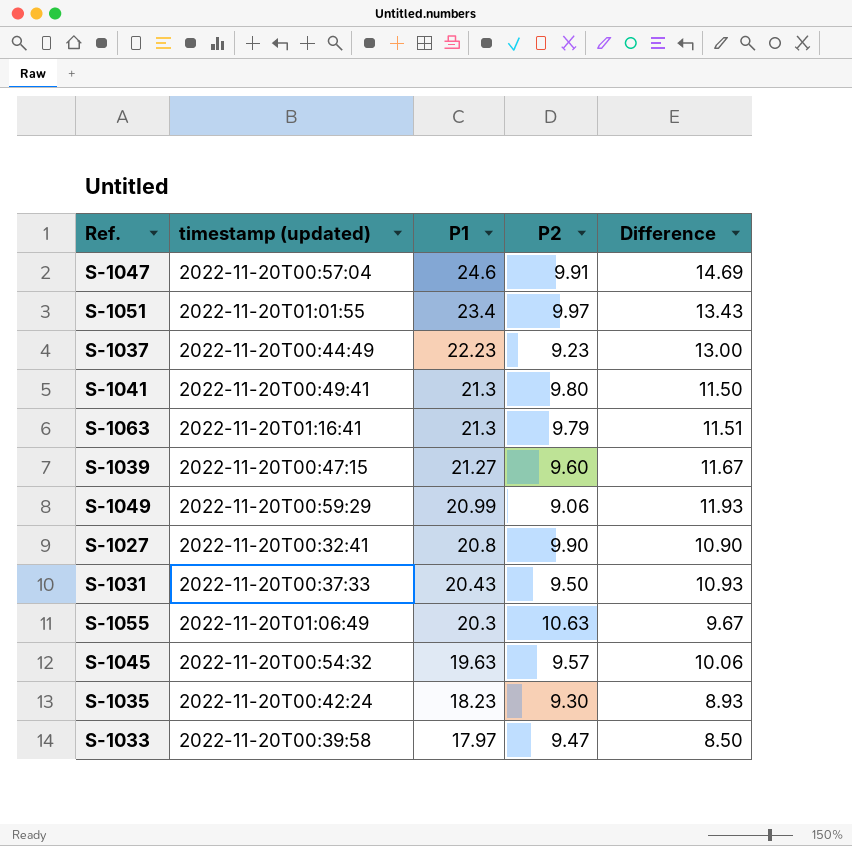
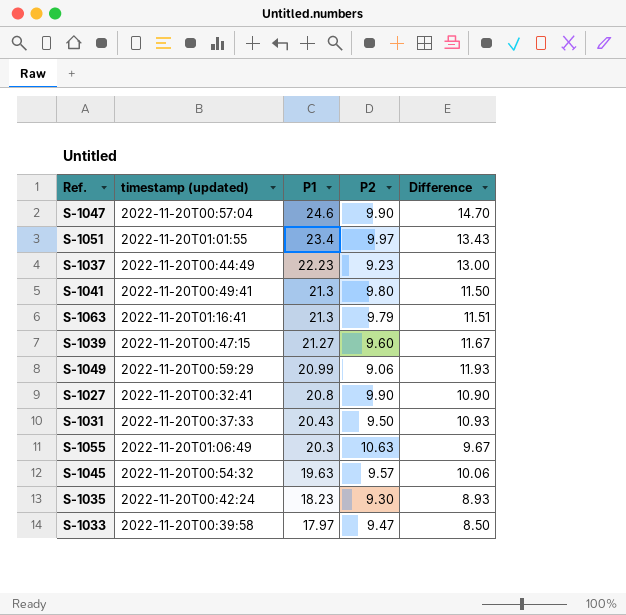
S-1047 | P2: 9.91 -> 9.90
S-1047 | Difference: 14.69 -> 14.70

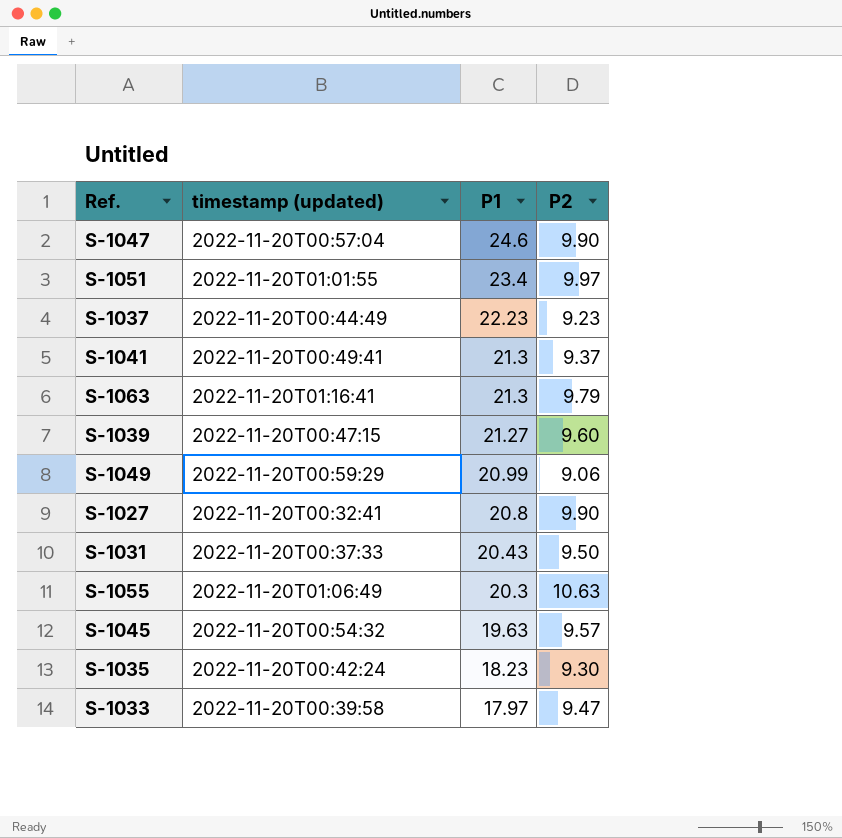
column Difference | formula: [P1] - [P2] -> none
S-1041 | P2: 9.80 -> 9.37

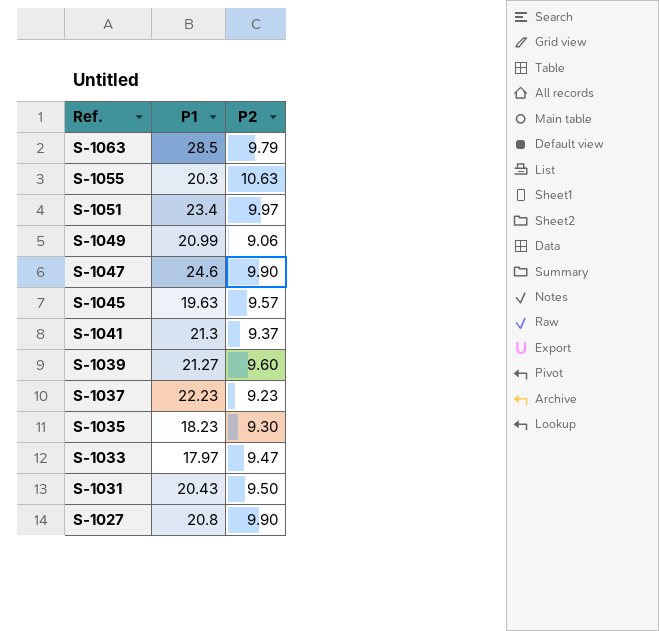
row order: P1 descending -> Ref. descending
column timestamp (updated) | position: 2 -> none
S-1063 | P1: 21.3 -> 28.5

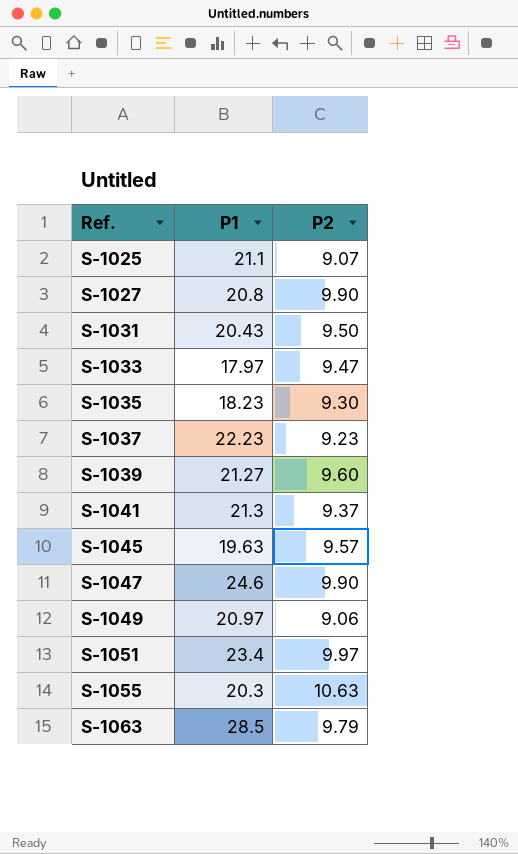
row order: Ref. descending -> Ref. ascending
row S-1025: none -> 21.1 | 9.07
S-1049 | P1: 20.99 -> 20.97

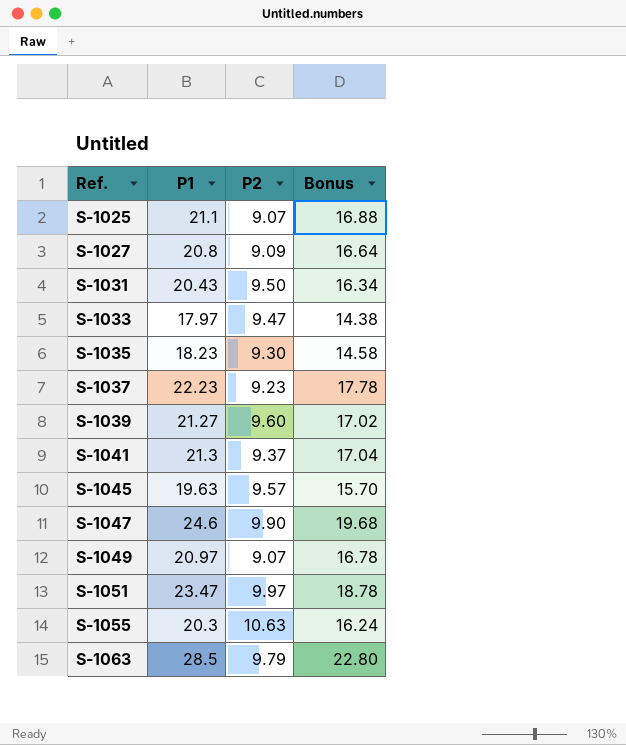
column Bonus | formula: none -> [P1] * 0.8
S-1027 | P2: 9.90 -> 9.09
S-1049 | P2: 9.06 -> 9.07
S-1051 | P1: 23.4 -> 23.47

